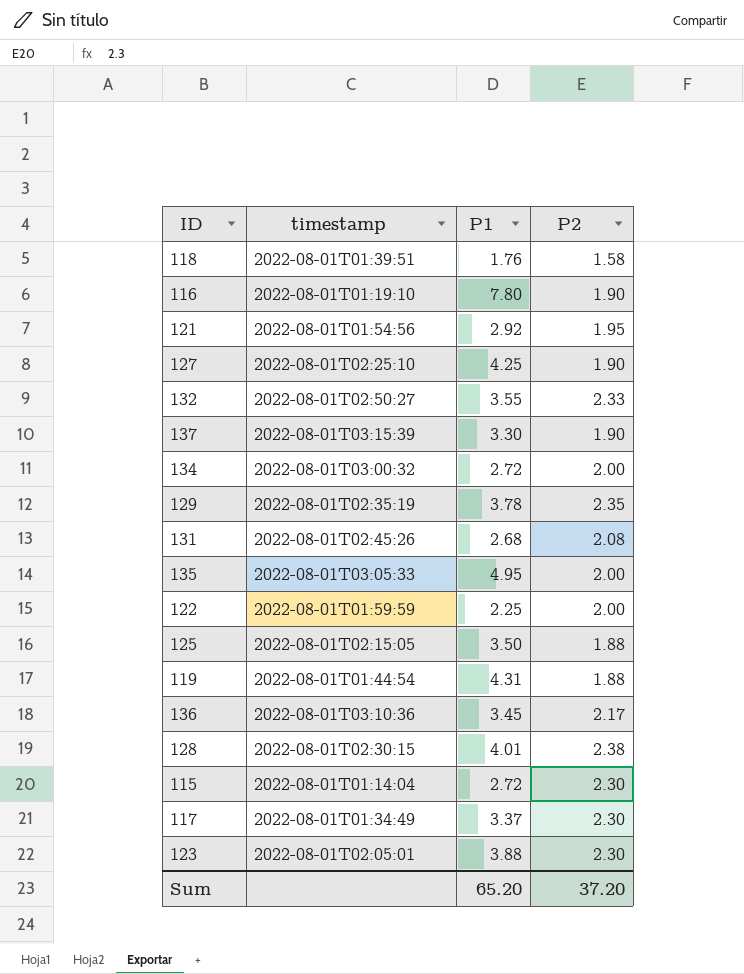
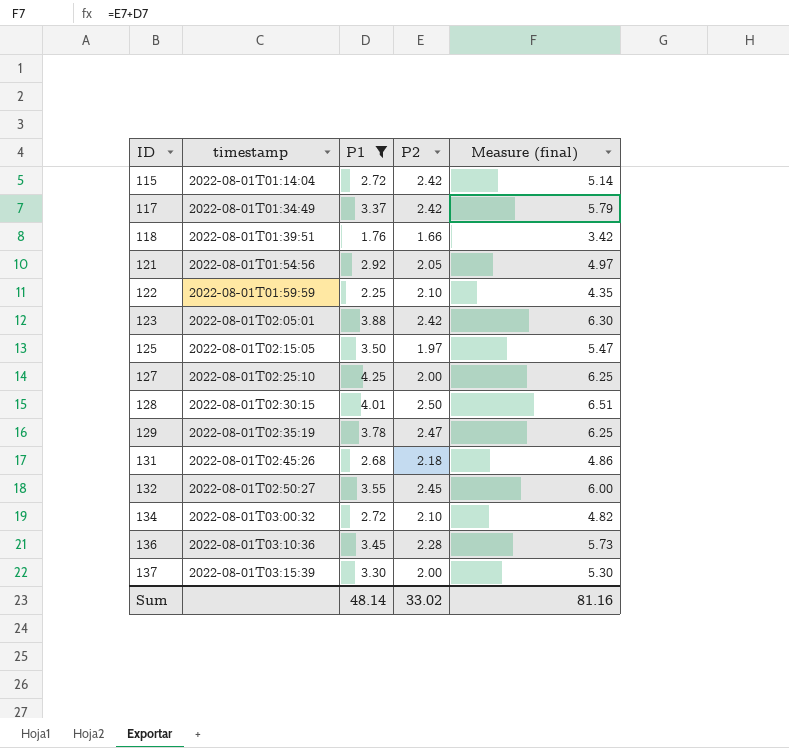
filter: none -> P1 <= 4.25
row order: none -> ID ascending
column Measure (final) | formula: none -> [P1] + [P2]
115 | P2: 2.30 -> 2.42
117 | P2: 2.30 -> 2.42
118 | P2: 1.58 -> 1.66
121 | P2: 1.95 -> 2.05
122 | P2: 2.00 -> 2.10
123 | P2: 2.30 -> 2.42
125 | P2: 1.88 -> 1.97
127 | P2: 1.90 -> 2.00
128 | P2: 2.38 -> 2.50
129 | P2: 2.35 -> 2.47
131 | P2: 2.08 -> 2.18
132 | P2: 2.33 -> 2.45
134 | P2: 2.00 -> 2.10
136 | P2: 2.17 -> 2.28
137 | P2: 1.90 -> 2.00
Sum | P1: 65.20 -> 48.14
Sum | P2: 37.20 -> 33.02

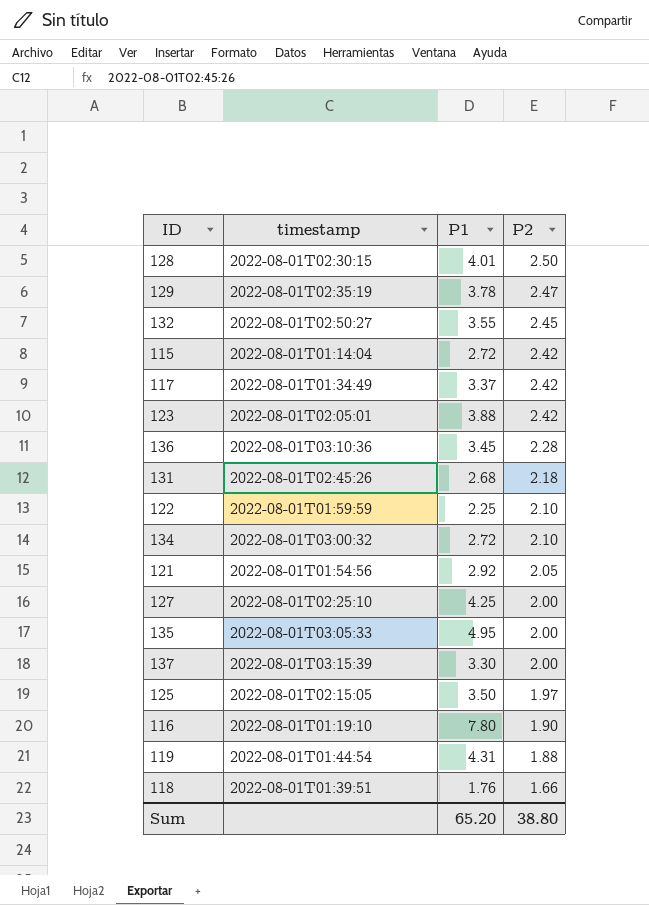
filter: P1 <= 4.25 -> none
row order: ID ascending -> P2 descending
column Measure (final) | formula: [P1] + [P2] -> none
Sum | P1: 48.14 -> 65.20
Sum | P2: 33.02 -> 38.80

